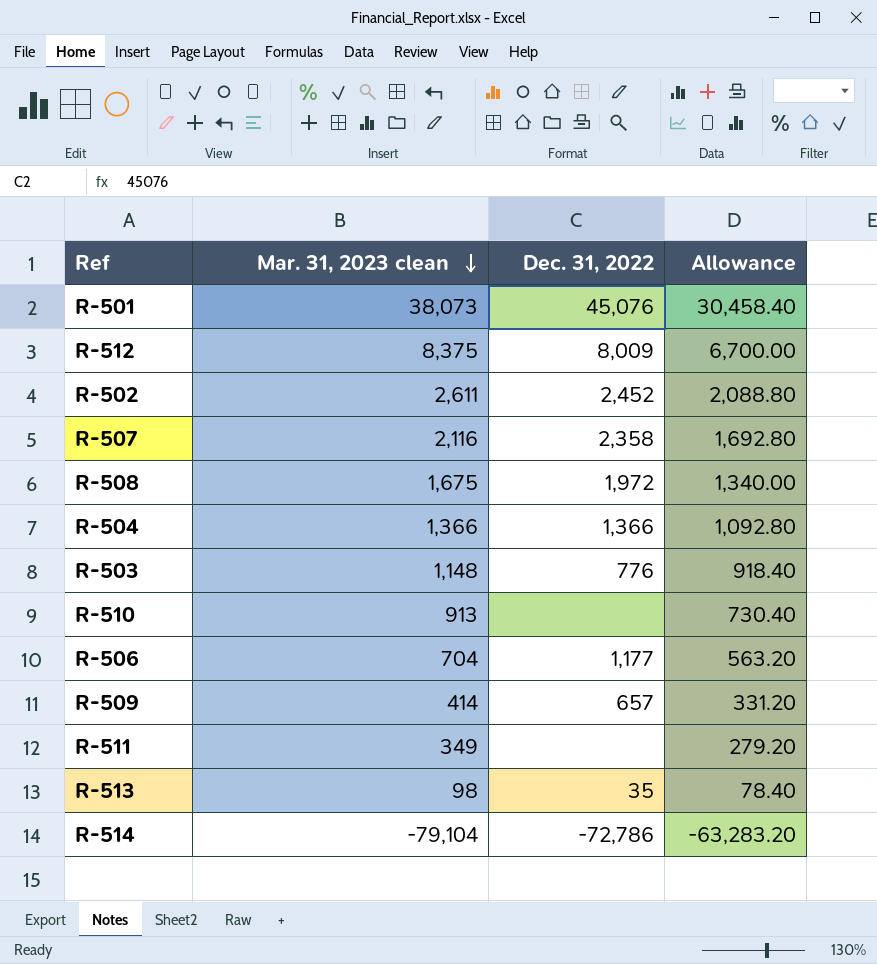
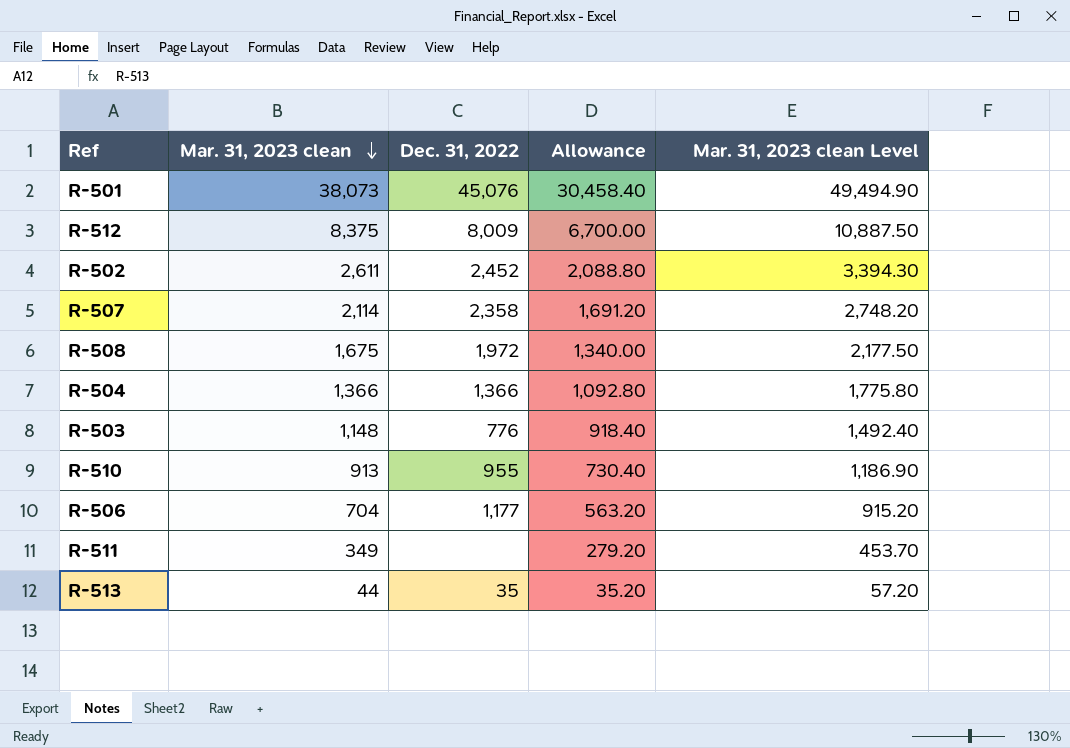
column Mar. 31, 2023 clean Level | formula: none -> [Mar. 31, 2023 clean] * 1.3
row R-509: 414 | 657 | 331.20 -> none
row R-514: -79,104 | -72,786 | -63,283.20 -> none
R-507 | Mar. 31, 2023 clean: 2,116 -> 2,114
R-507 | Allowance: 1,692.80 -> 1,691.20
R-510 | Dec. 31, 2022: none -> 955
R-513 | Mar. 31, 2023 clean: 98 -> 44
R-513 | Allowance: 78.40 -> 35.20

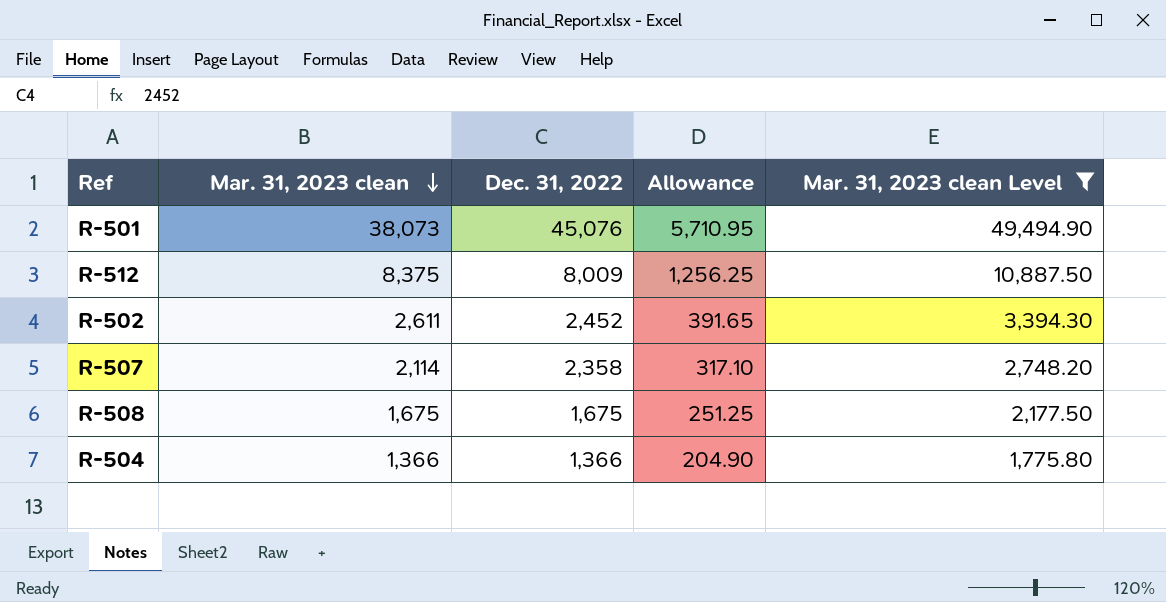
filter: none -> Mar. 31, 2023 clean Level >= 1,775.80
column Allowance | formula: [Mar. 31, 2023 clean] * 0.8 -> [Mar. 31, 2023 clean] * 0.15
R-508 | Dec. 31, 2022: 1,972 -> 1,675

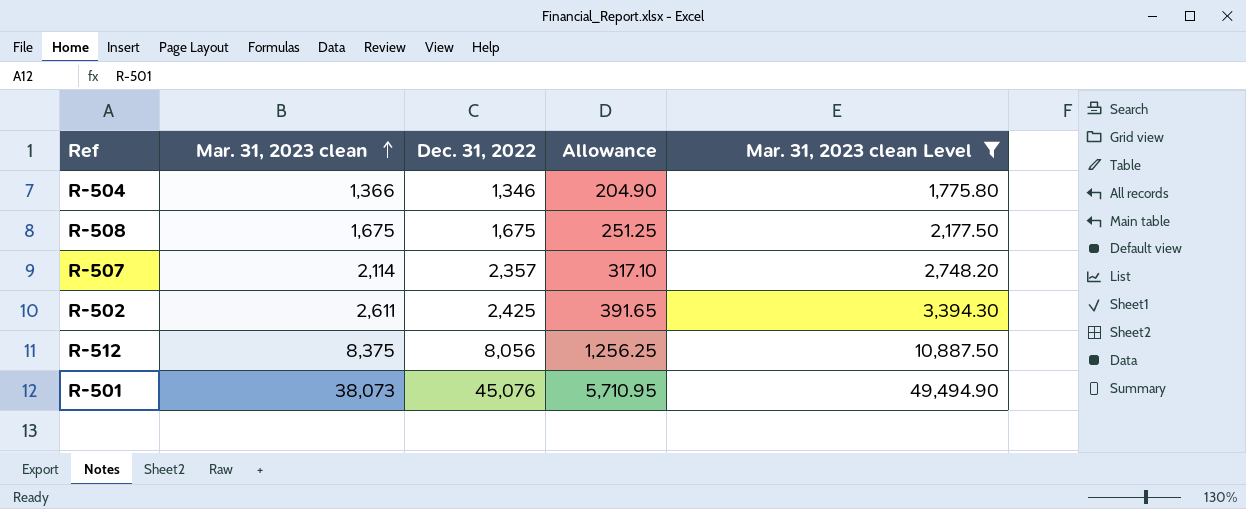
row order: Mar. 31, 2023 clean descending -> Mar. 31, 2023 clean ascending
R-504 | Dec. 31, 2022: 1,366 -> 1,346
R-507 | Dec. 31, 2022: 2,358 -> 2,357
R-502 | Dec. 31, 2022: 2,452 -> 2,425
R-512 | Dec. 31, 2022: 8,009 -> 8,056

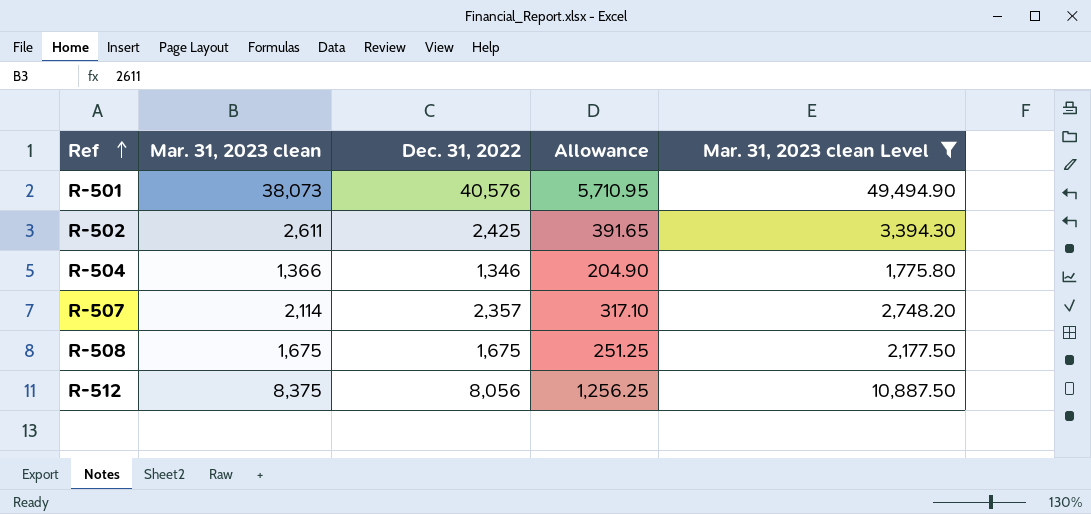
row order: Mar. 31, 2023 clean ascending -> Ref ascending
R-501 | Dec. 31, 2022: 45,076 -> 40,576

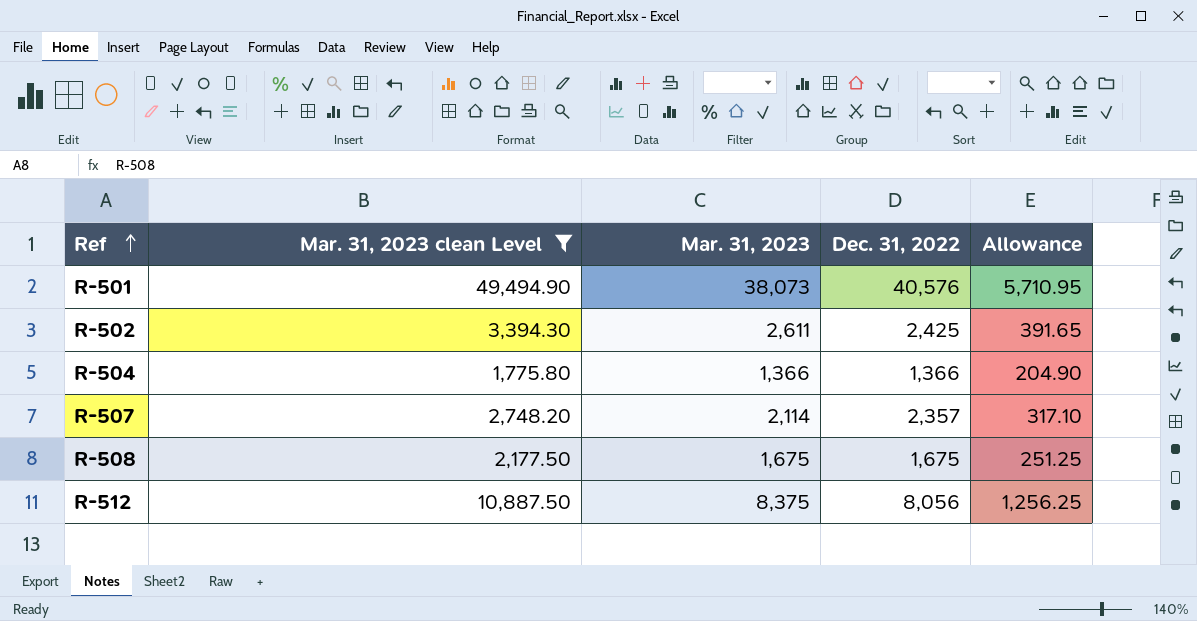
column Mar. 31, 2023 clean Level | position: 5 -> 2
column name: Mar. 31, 2023 clean -> Mar. 31, 2023
R-504 | Dec. 31, 2022: 1,346 -> 1,366

